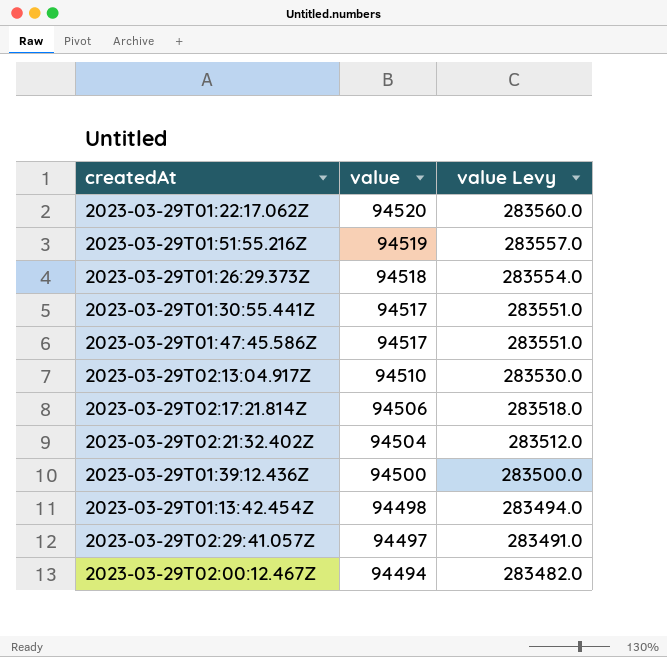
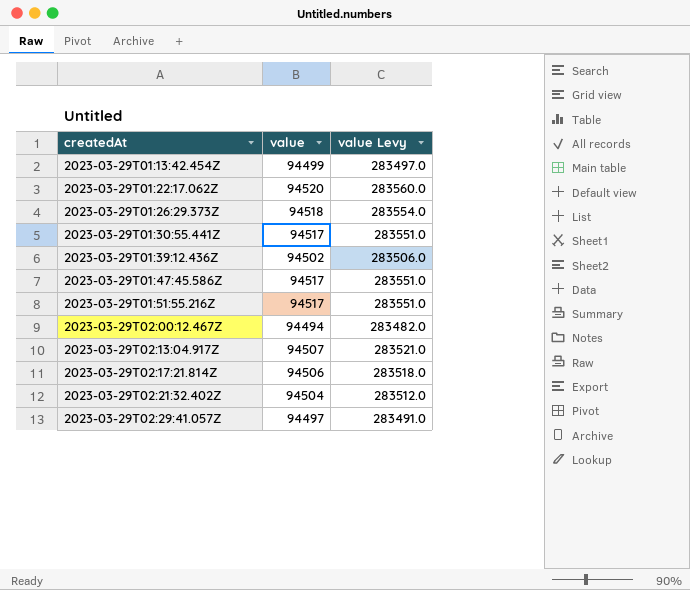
row order: value descending -> createdAt ascending
2023-03-29T01:13:42.454Z | value: 94498 -> 94499
2023-03-29T01:13:42.454Z | value Levy: 283494.0 -> 283497.0
2023-03-29T01:39:12.436Z | value: 94500 -> 94502
2023-03-29T01:39:12.436Z | value Levy: 283500.0 -> 283506.0
2023-03-29T01:51:55.216Z | value: 94519 -> 94517
2023-03-29T01:51:55.216Z | value Levy: 283557.0 -> 283551.0
2023-03-29T02:13:04.917Z | value: 94510 -> 94507
2023-03-29T02:13:04.917Z | value Levy: 283530.0 -> 283521.0

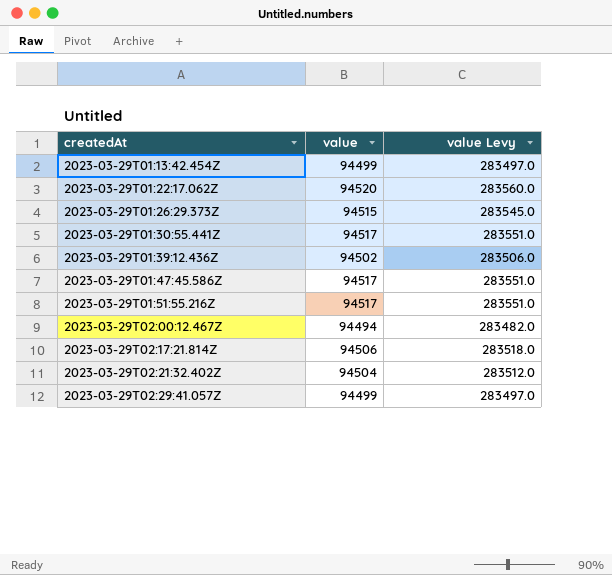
row 2023-03-29T02:13:04.917Z: 94507 | 283521.0 -> none
2023-03-29T01:26:29.373Z | value: 94518 -> 94515
2023-03-29T01:26:29.373Z | value Levy: 283554.0 -> 283545.0
2023-03-29T02:29:41.057Z | value: 94497 -> 94499
2023-03-29T02:29:41.057Z | value Levy: 283491.0 -> 283497.0

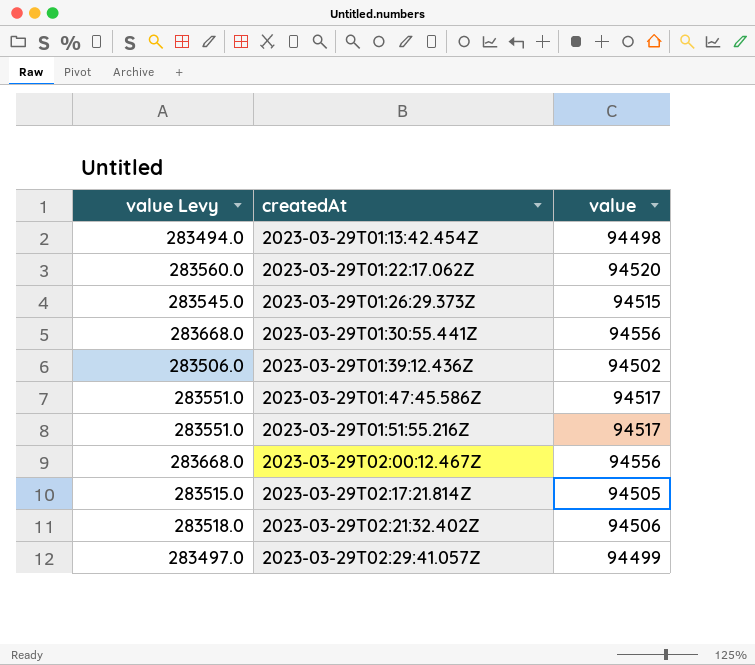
column value Levy | position: 3 -> 1
2023-03-29T01:13:42.454Z | value Levy: 283497.0 -> 283494.0
2023-03-29T01:13:42.454Z | value: 94499 -> 94498
2023-03-29T01:30:55.441Z | value Levy: 283551.0 -> 283668.0
2023-03-29T01:30:55.441Z | value: 94517 -> 94556
2023-03-29T02:00:12.467Z | value Levy: 283482.0 -> 283668.0
2023-03-29T02:00:12.467Z | value: 94494 -> 94556
2023-03-29T02:17:21.814Z | value Levy: 283518.0 -> 283515.0
2023-03-29T02:17:21.814Z | value: 94506 -> 94505
2023-03-29T02:21:32.402Z | value Levy: 283512.0 -> 283518.0
2023-03-29T02:21:32.402Z | value: 94504 -> 94506

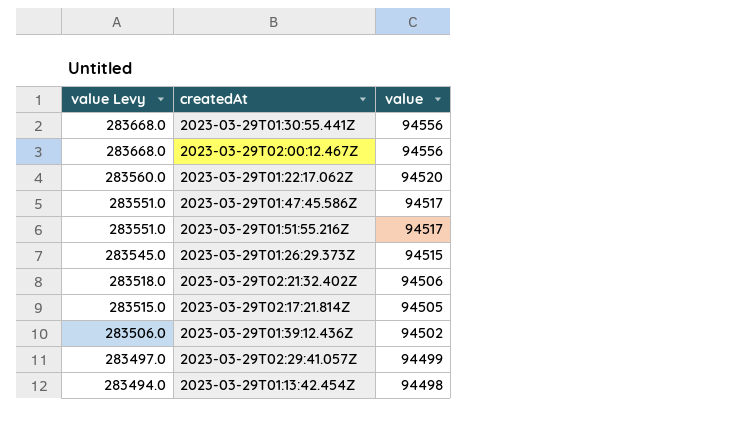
row order: createdAt ascending -> value Levy descending

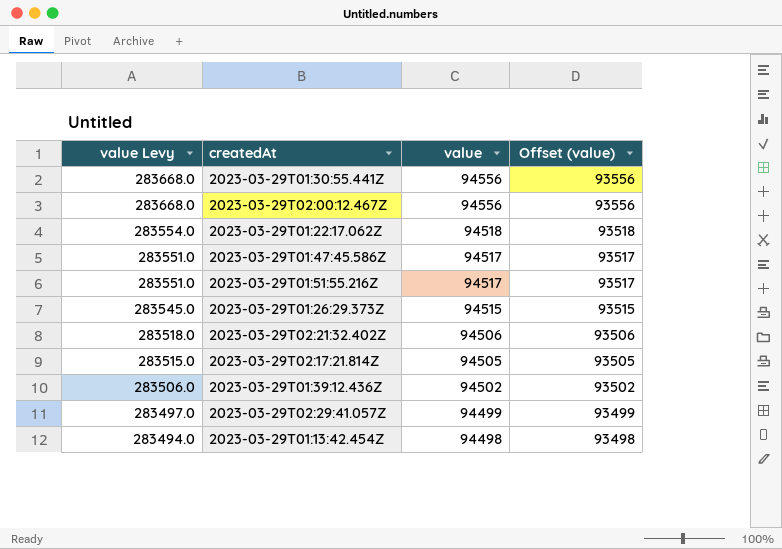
column Offset (value) | formula: none -> [value] - 1000
2023-03-29T01:22:17.062Z | value Levy: 283560.0 -> 283554.0
2023-03-29T01:22:17.062Z | value: 94520 -> 94518

